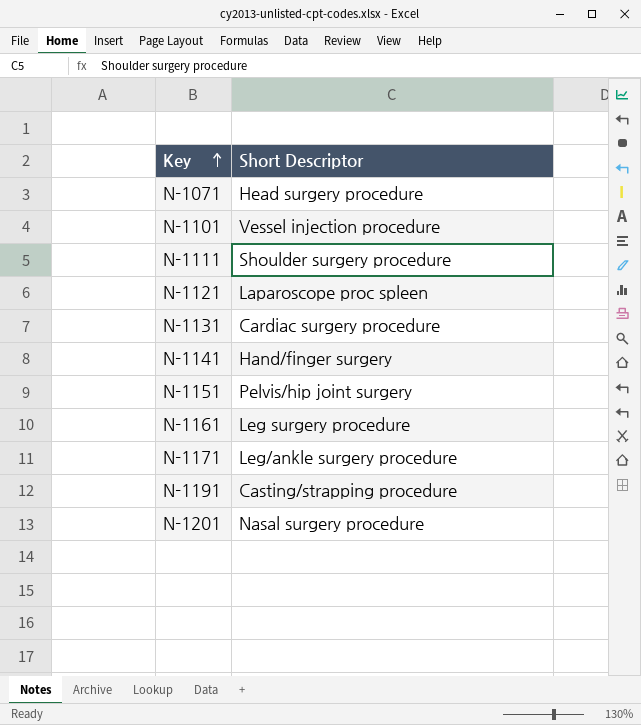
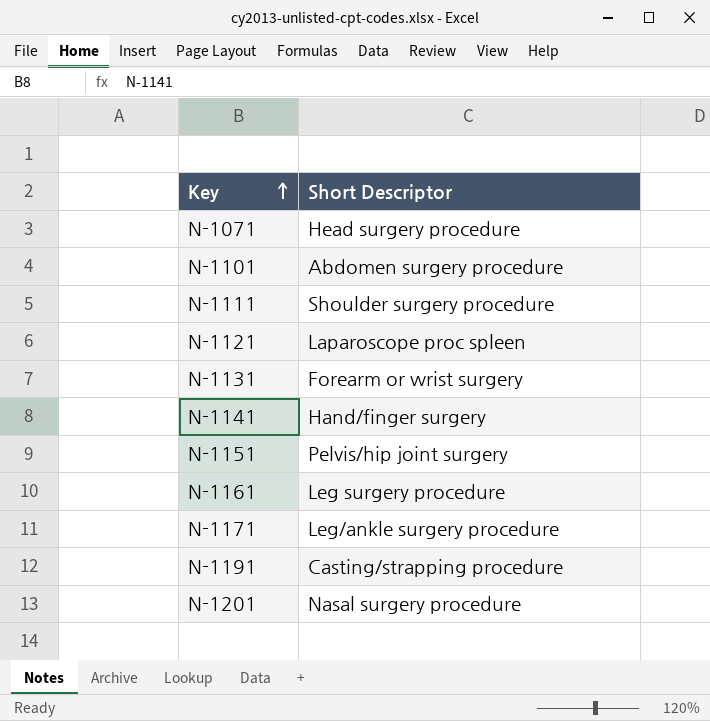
N-1101 | Short Descriptor: Vessel injection procedure -> Abdomen surgery procedure
N-1131 | Short Descriptor: Cardiac surgery procedure -> Forearm or wrist surgery

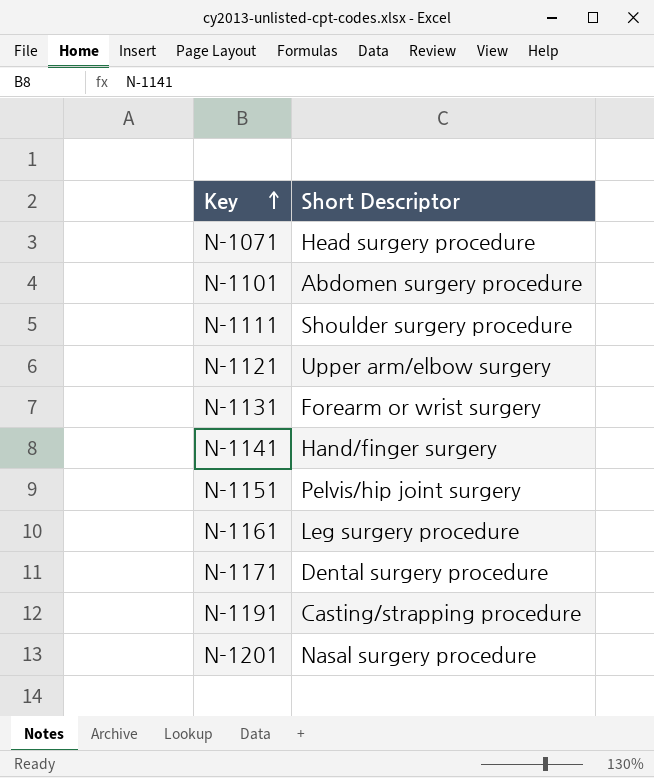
N-1121 | Short Descriptor: Laparoscope proc spleen -> Upper arm/elbow surgery
N-1171 | Short Descriptor: Leg/ankle surgery procedure -> Dental surgery procedure

